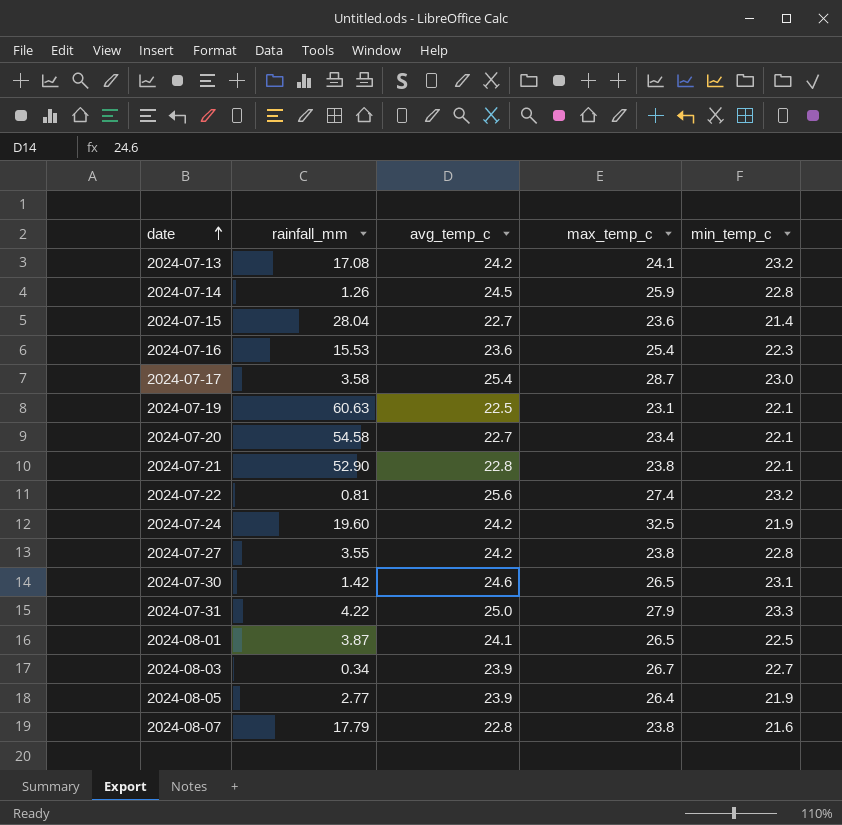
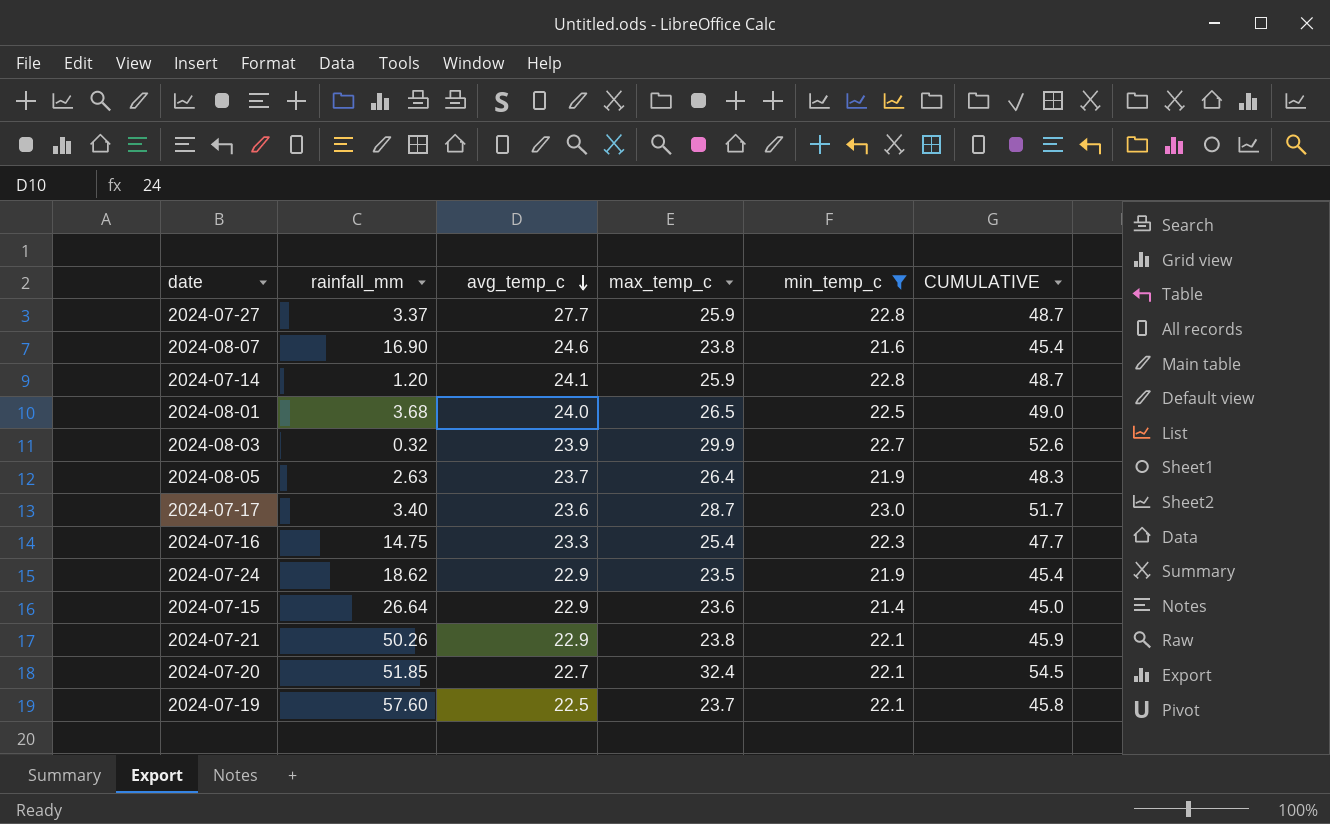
filter: none -> min_temp_c <= 23.0
row order: date ascending -> avg_temp_c descending
column CUMULATIVE | formula: none -> [max_temp_c] + [min_temp_c]
2024-07-27 | rainfall_mm: 3.55 -> 3.37
2024-07-27 | avg_temp_c: 24.2 -> 27.7
2024-07-27 | max_temp_c: 23.8 -> 25.9
2024-08-07 | rainfall_mm: 17.79 -> 16.90
2024-08-07 | avg_temp_c: 22.8 -> 24.6
2024-07-14 | rainfall_mm: 1.26 -> 1.20
2024-07-14 | avg_temp_c: 24.5 -> 24.1
2024-08-01 | rainfall_mm: 3.87 -> 3.68
2024-08-01 | avg_temp_c: 24.1 -> 24.0
2024-08-03 | rainfall_mm: 0.34 -> 0.32
2024-08-03 | max_temp_c: 26.7 -> 29.9
2024-08-05 | rainfall_mm: 2.77 -> 2.63
2024-08-05 | avg_temp_c: 23.9 -> 23.7
2024-07-17 | rainfall_mm: 3.58 -> 3.40
2024-07-17 | avg_temp_c: 25.4 -> 23.6
2024-07-16 | rainfall_mm: 15.53 -> 14.75
2024-07-16 | avg_temp_c: 23.6 -> 23.3
2024-07-24 | rainfall_mm: 19.60 -> 18.62
2024-07-24 | avg_temp_c: 24.2 -> 22.9
2024-07-24 | max_temp_c: 32.5 -> 23.5
2024-07-15 | rainfall_mm: 28.04 -> 26.64
2024-07-15 | avg_temp_c: 22.7 -> 22.9
2024-07-21 | rainfall_mm: 52.90 -> 50.26
2024-07-21 | avg_temp_c: 22.8 -> 22.9
2024-07-20 | rainfall_mm: 54.58 -> 51.85
2024-07-20 | max_temp_c: 23.4 -> 32.4
2024-07-19 | rainfall_mm: 60.63 -> 57.60
2024-07-19 | max_temp_c: 23.1 -> 23.7

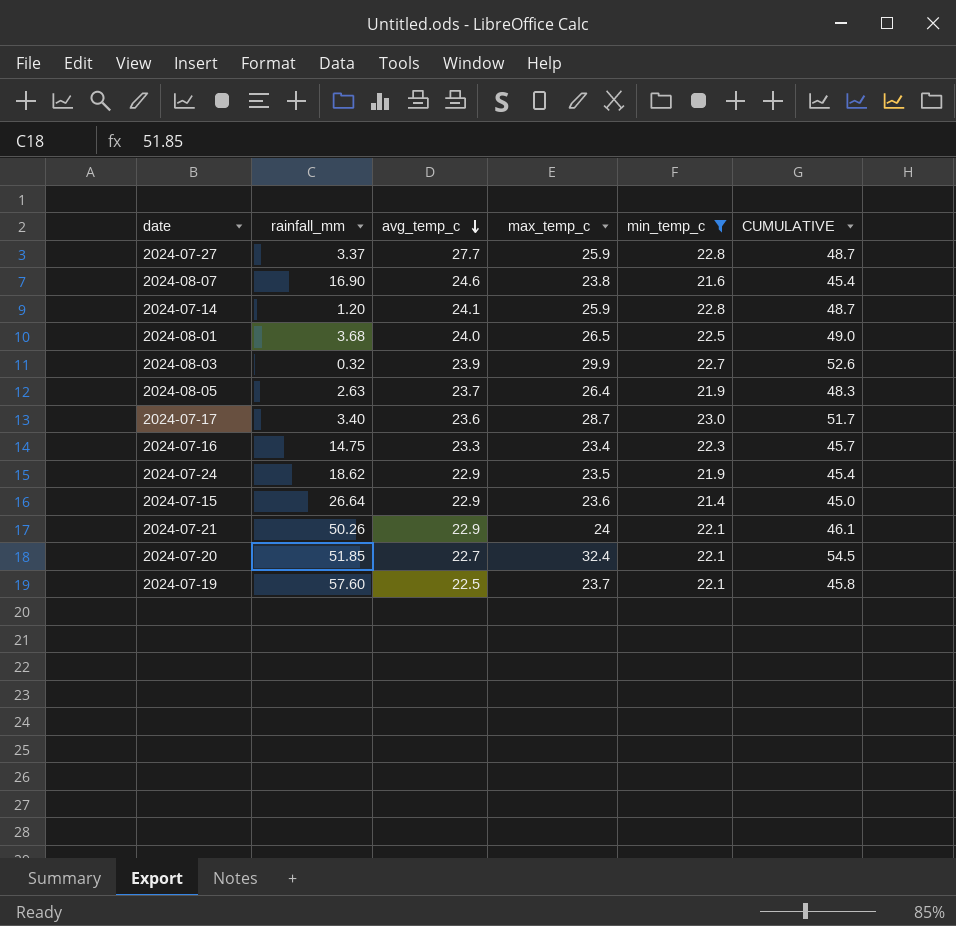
2024-07-16 | max_temp_c: 25.4 -> 23.4
2024-07-16 | CUMULATIVE: 47.7 -> 45.7
2024-07-21 | max_temp_c: 23.8 -> 24
2024-07-21 | CUMULATIVE: 45.9 -> 46.1

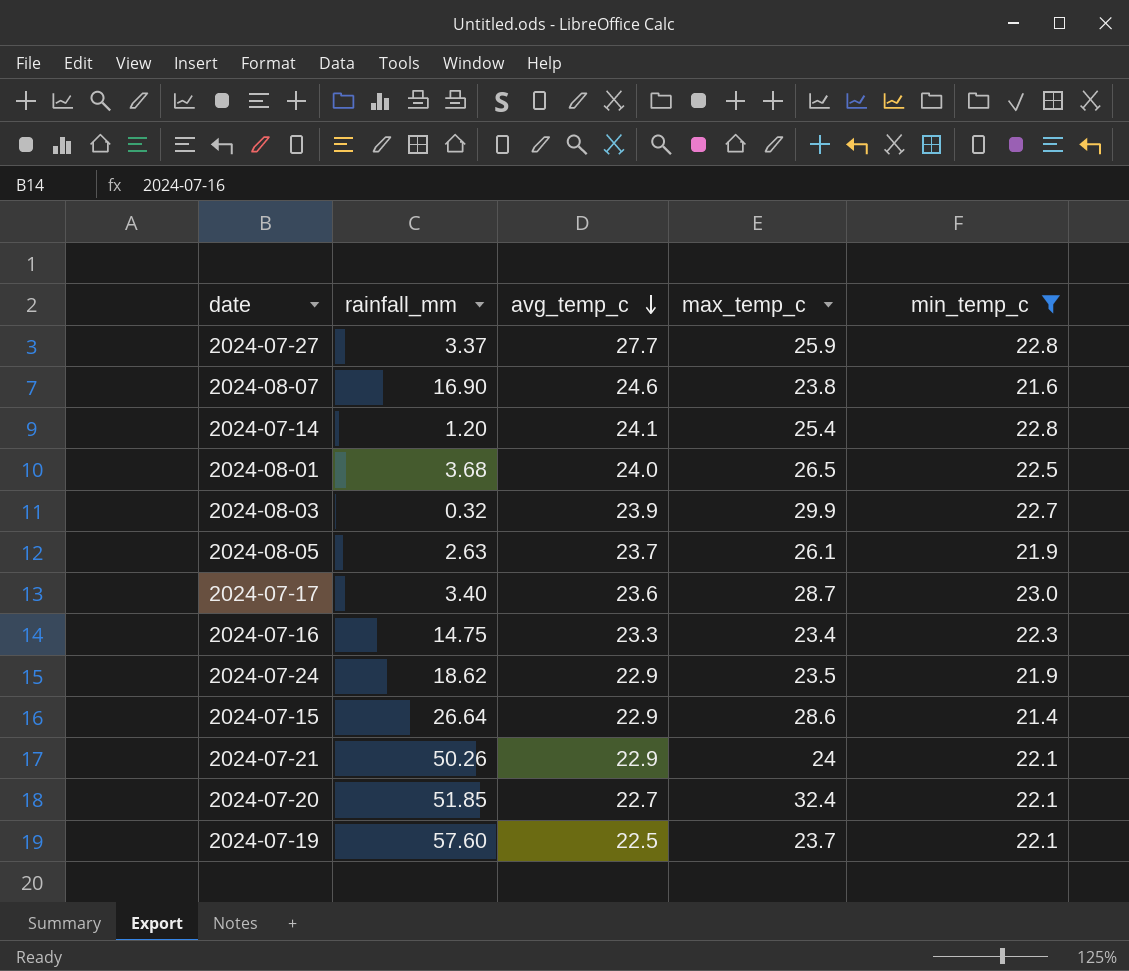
column CUMULATIVE | formula: [max_temp_c] + [min_temp_c] -> none
2024-07-14 | max_temp_c: 25.9 -> 25.4
2024-08-05 | max_temp_c: 26.4 -> 26.1
2024-07-15 | max_temp_c: 23.6 -> 28.6

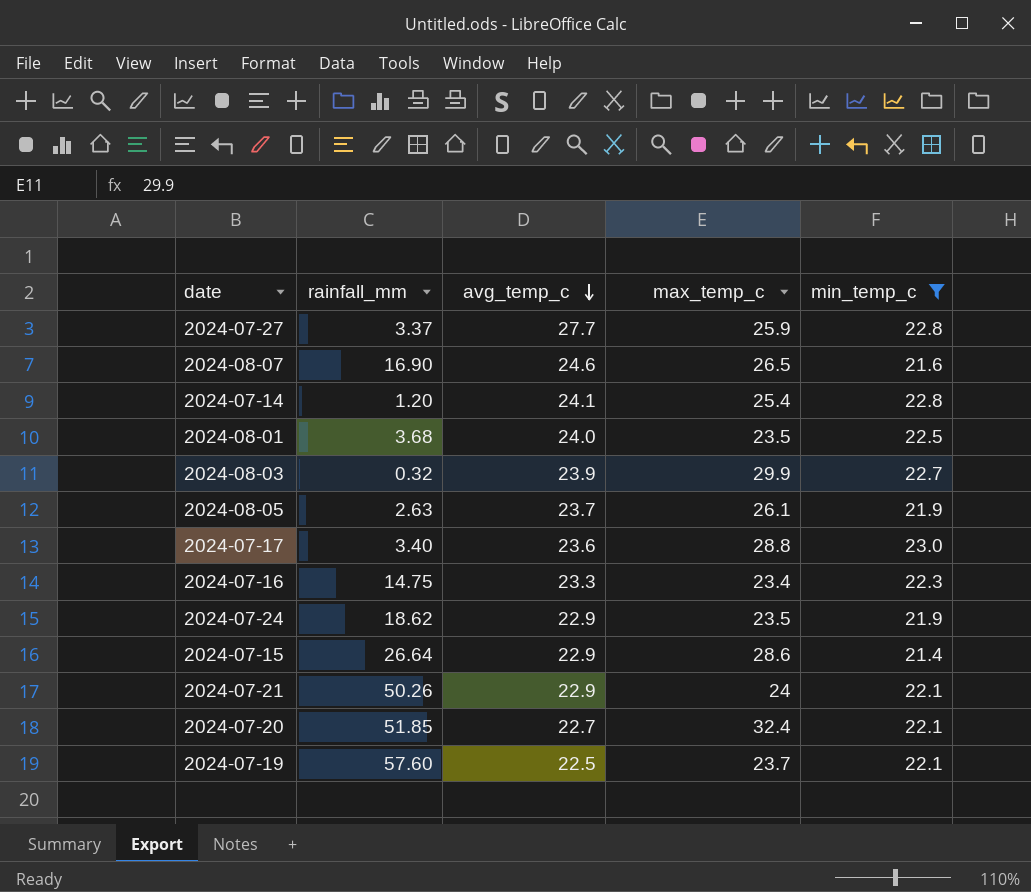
2024-08-07 | max_temp_c: 23.8 -> 26.5
2024-08-01 | max_temp_c: 26.5 -> 23.5
2024-07-17 | max_temp_c: 28.7 -> 28.8

